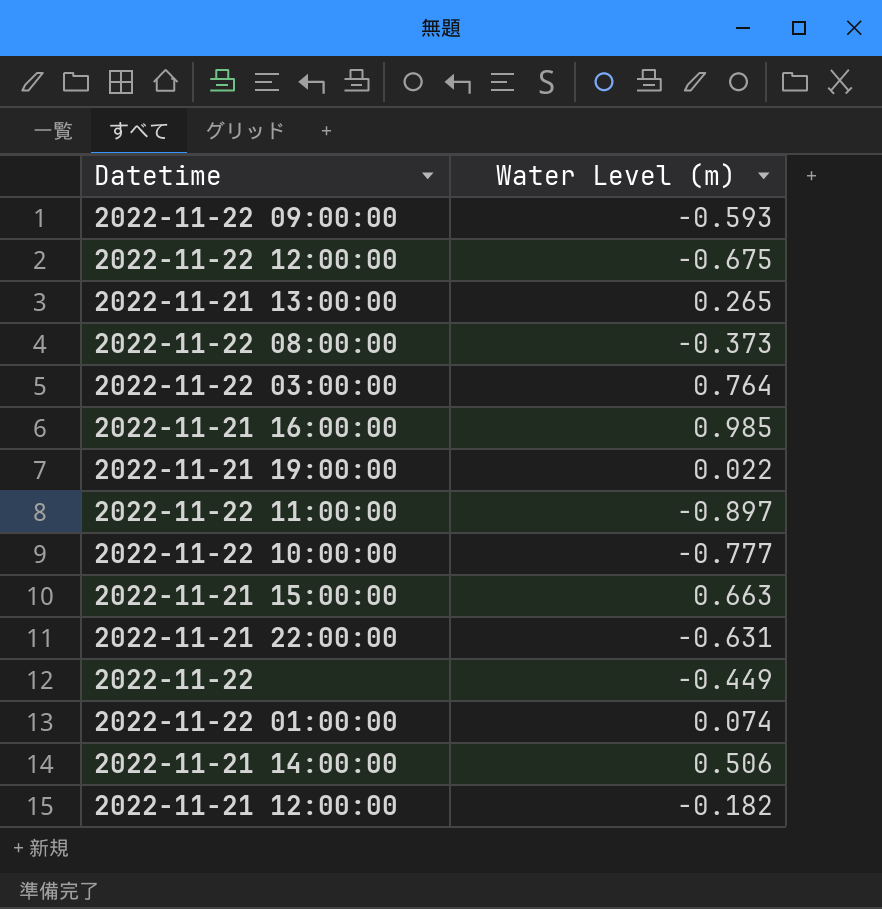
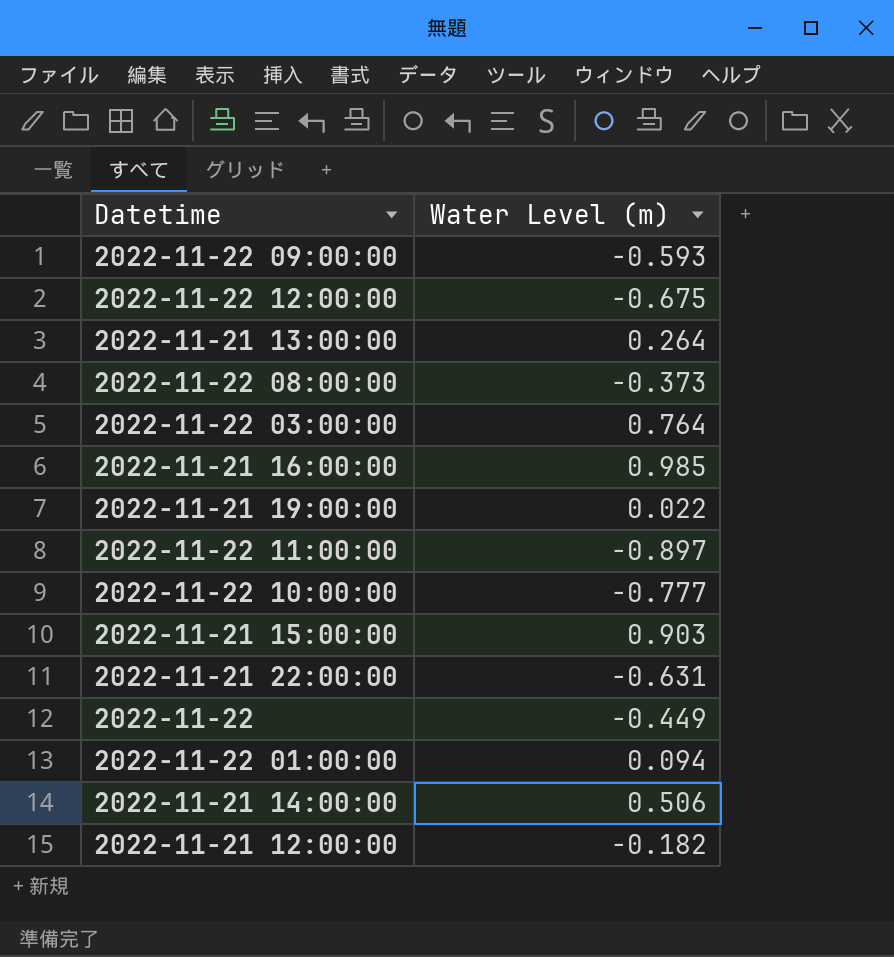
2022-11-21 13:00:00 | Water Level (m): 0.265 -> 0.264
2022-11-21 15:00:00 | Water Level (m): 0.663 -> 0.903
2022-11-22 01:00:00 | Water Level (m): 0.074 -> 0.094

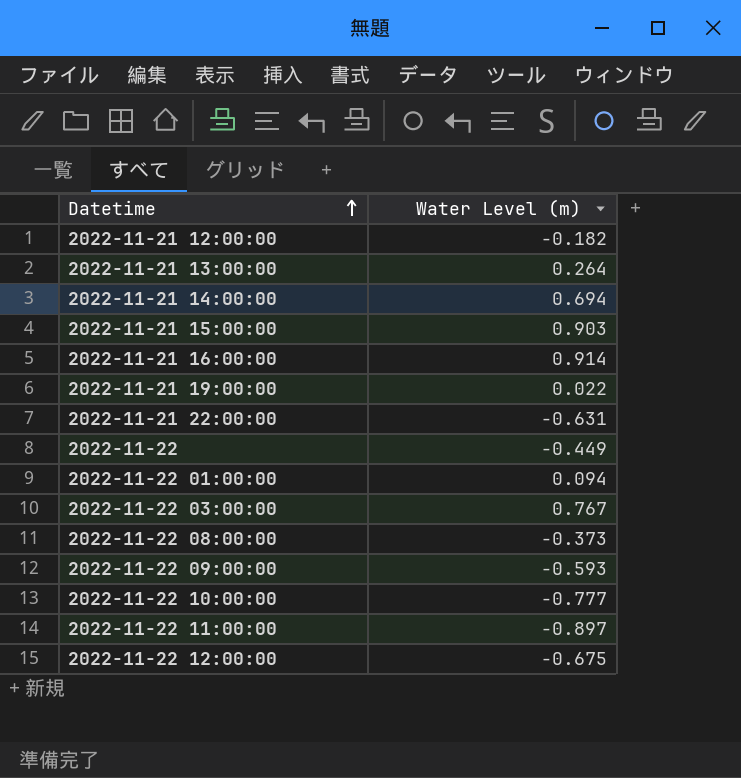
row order: none -> Datetime ascending
2022-11-21 14:00:00 | Water Level (m): 0.506 -> 0.694
2022-11-21 16:00:00 | Water Level (m): 0.985 -> 0.914
2022-11-22 03:00:00 | Water Level (m): 0.764 -> 0.767

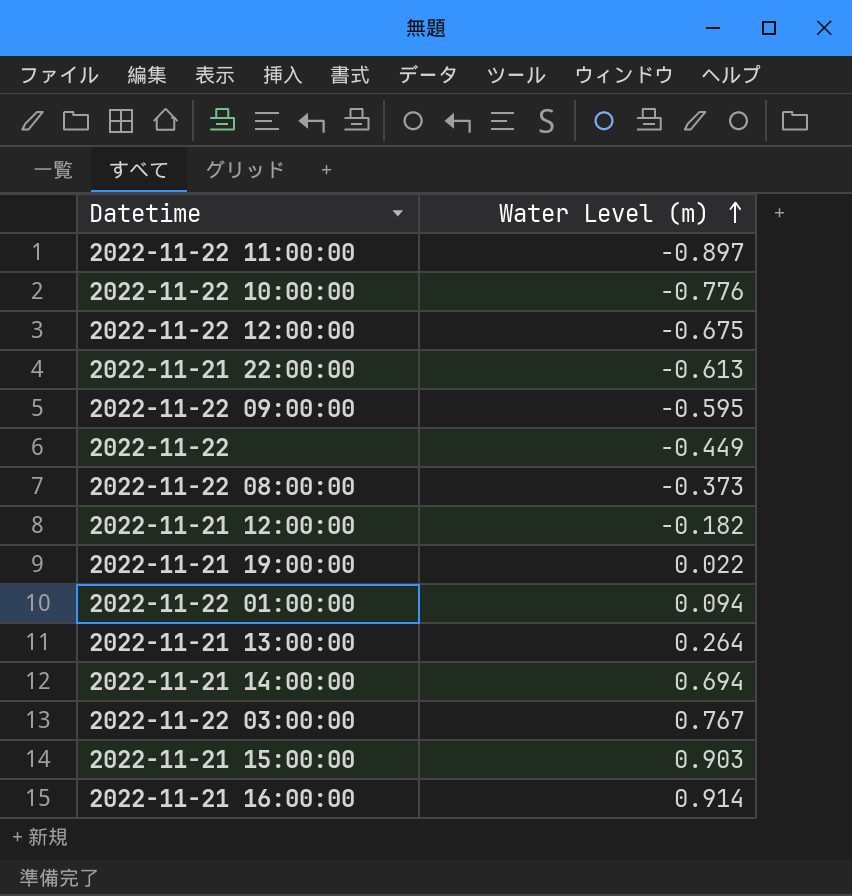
row order: Datetime ascending -> Water Level (m) ascending
2022-11-22 10:00:00 | Water Level (m): -0.777 -> -0.776
2022-11-21 22:00:00 | Water Level (m): -0.631 -> -0.613
2022-11-22 09:00:00 | Water Level (m): -0.593 -> -0.595

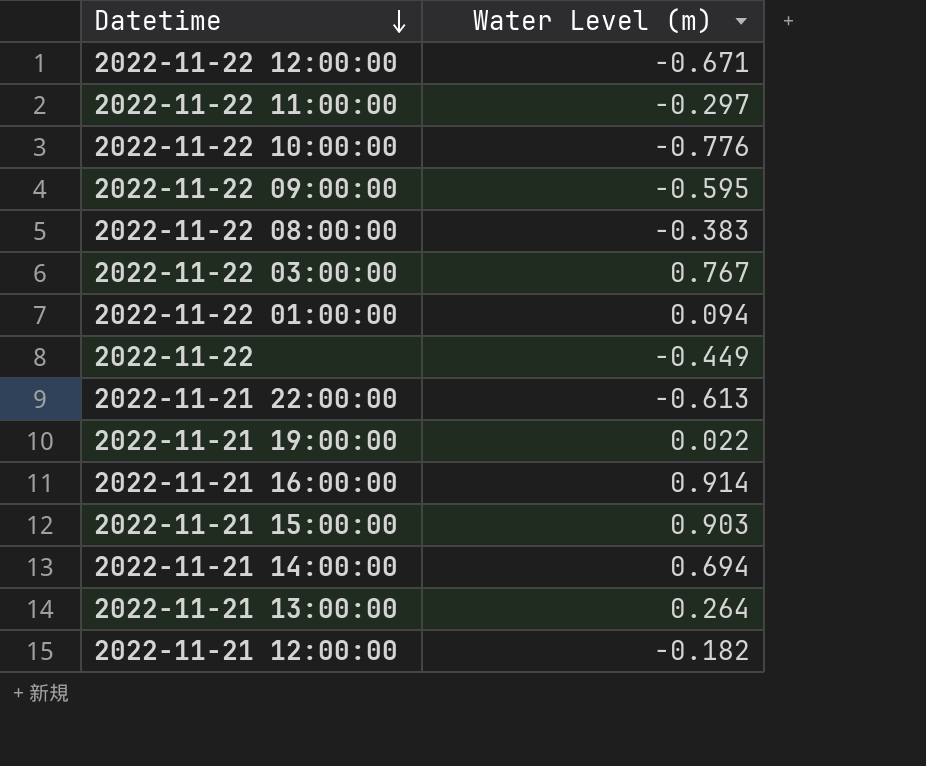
row order: Water Level (m) ascending -> Datetime descending
2022-11-22 12:00:00 | Water Level (m): -0.675 -> -0.671
2022-11-22 11:00:00 | Water Level (m): -0.897 -> -0.297
2022-11-22 08:00:00 | Water Level (m): -0.373 -> -0.383

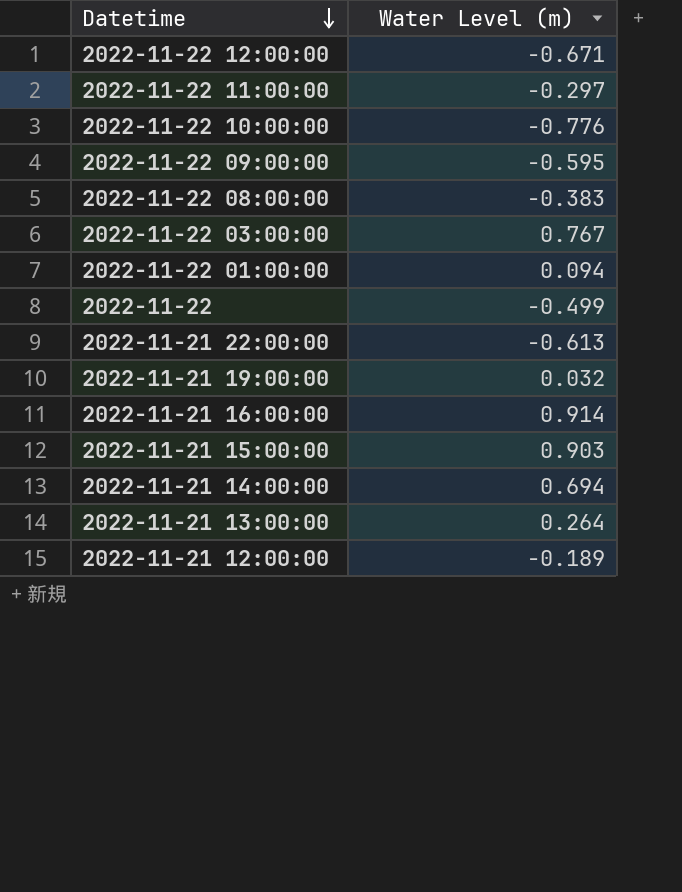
2022-11-22 | Water Level (m): -0.449 -> -0.499
2022-11-21 19:00:00 | Water Level (m): 0.022 -> 0.032
2022-11-21 12:00:00 | Water Level (m): -0.182 -> -0.189

